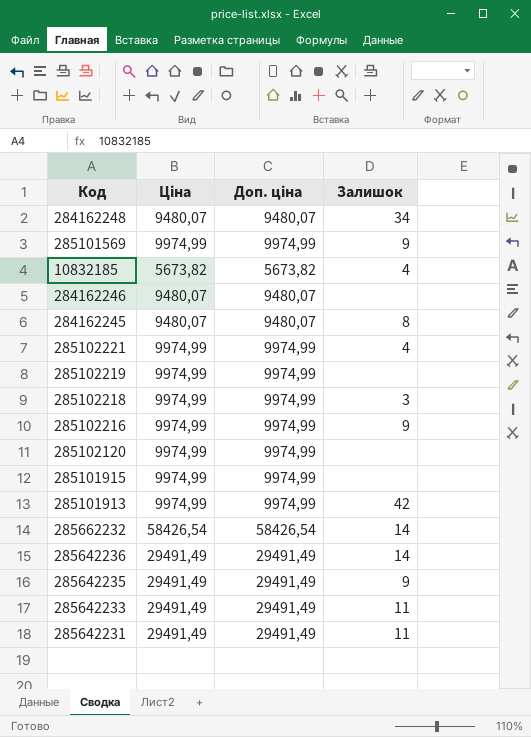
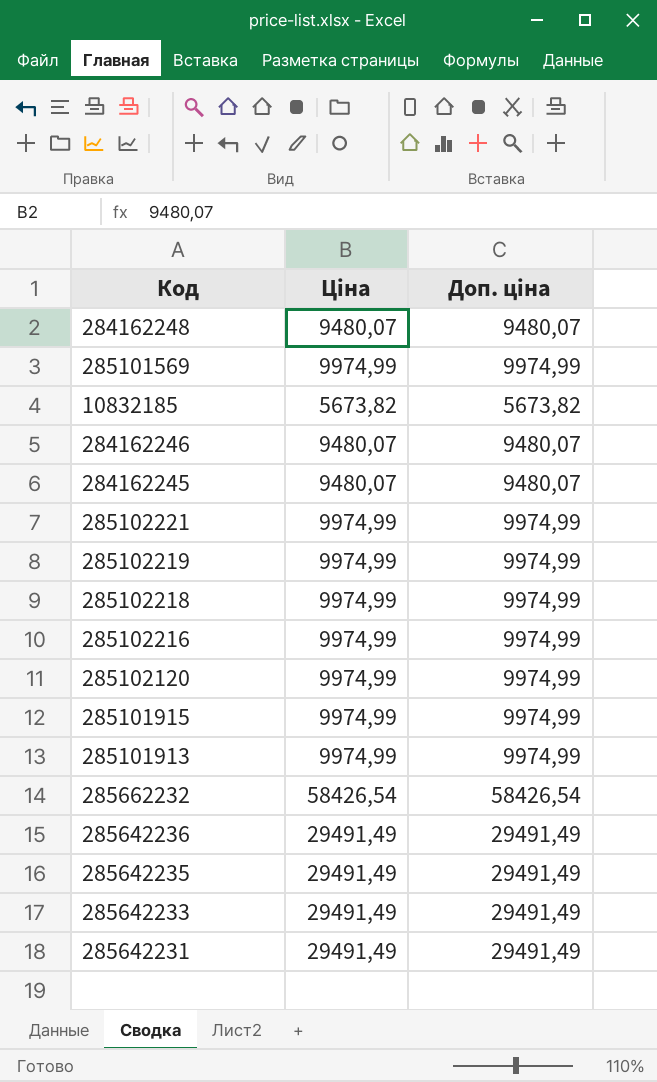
column Залишок | position: 4 -> none

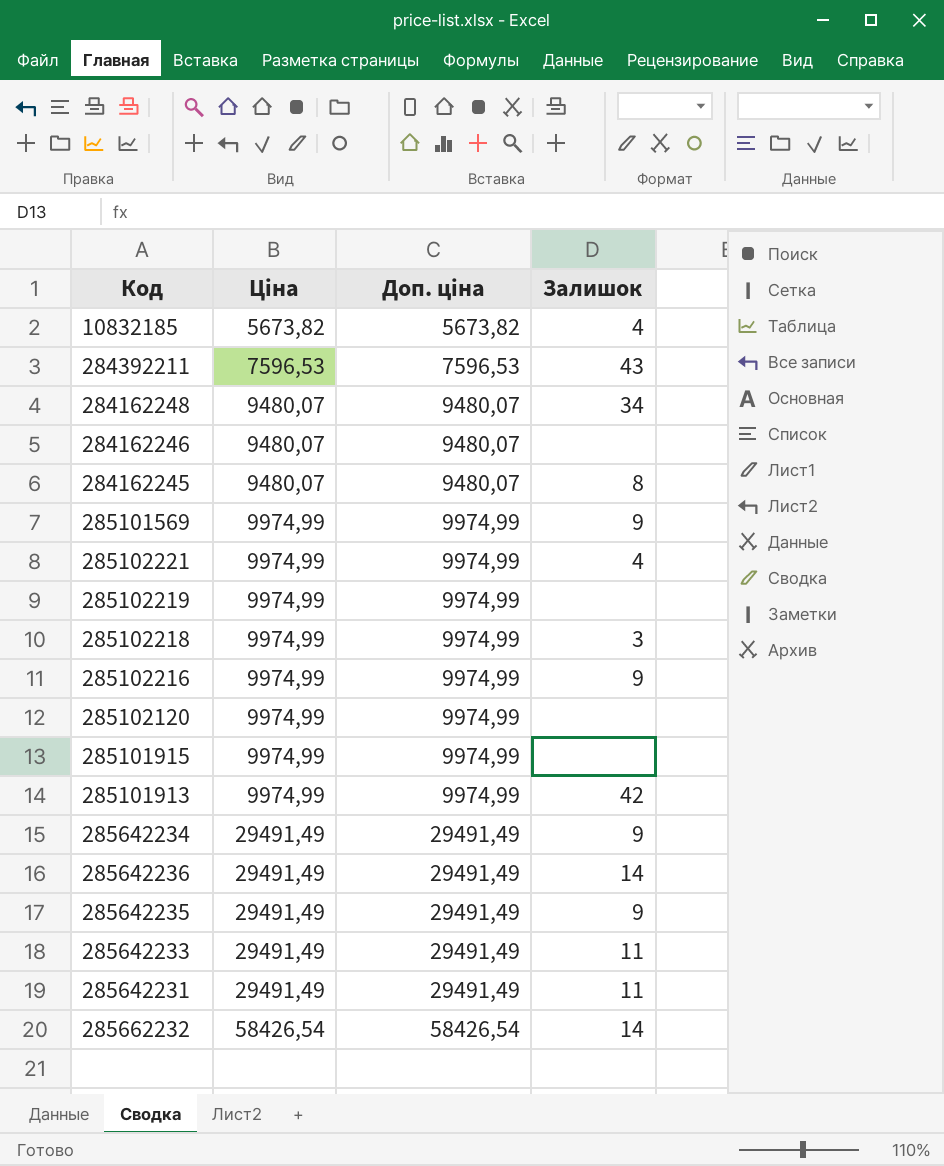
row order: none -> Ціна ascending
column Залишок | position: none -> 4
row 284392211: none -> 7596,53 | 7596,53 | 43
row 285642234: none -> 29491,49 | 29491,49 | 9

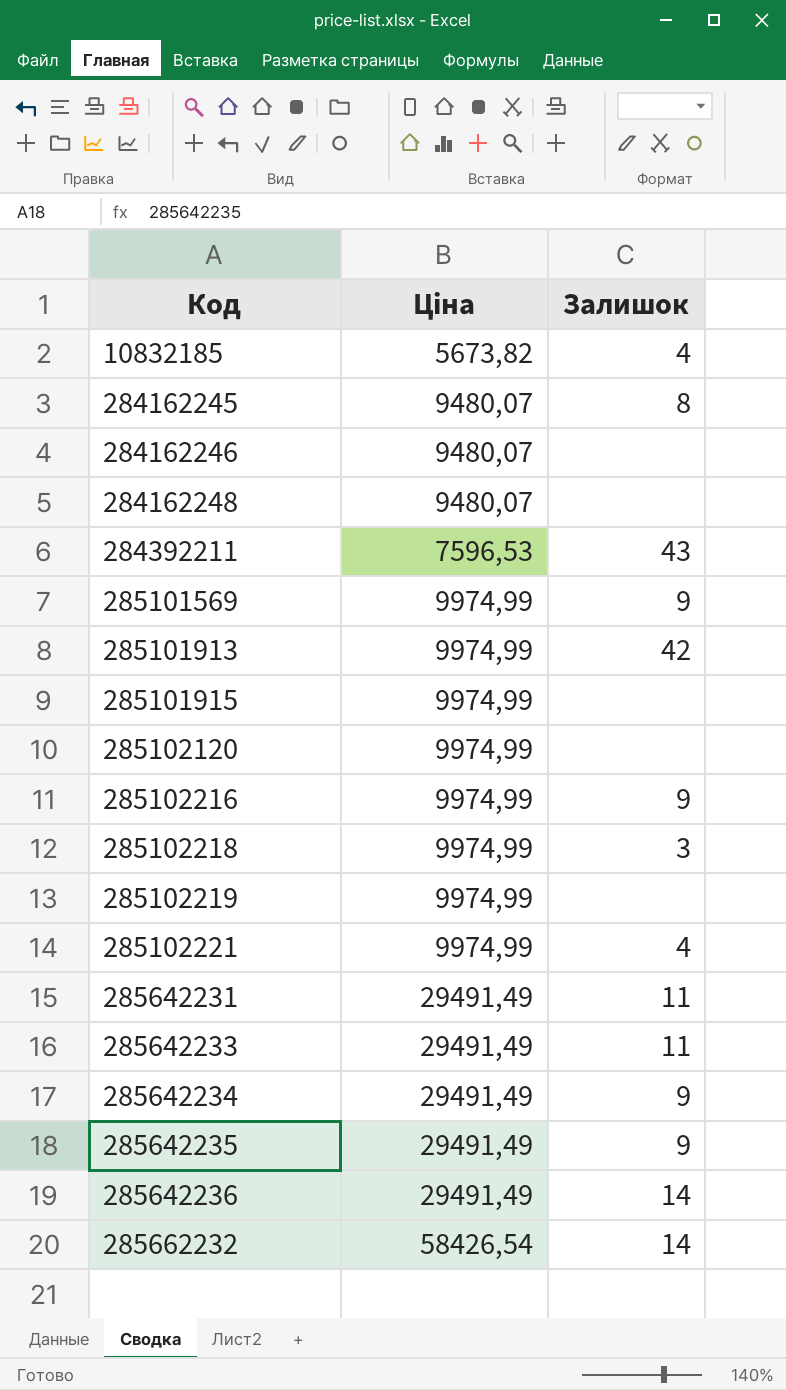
row order: Ціна ascending -> Код ascending
column Доп. ціна | position: 3 -> none
284162248 | Залишок: 34 -> none

